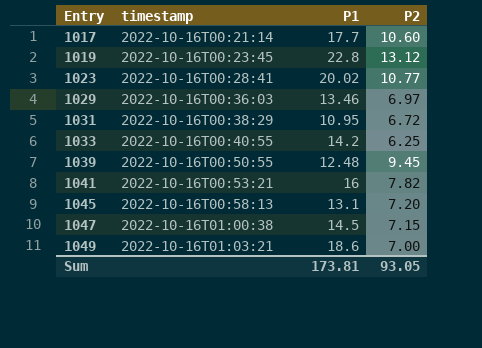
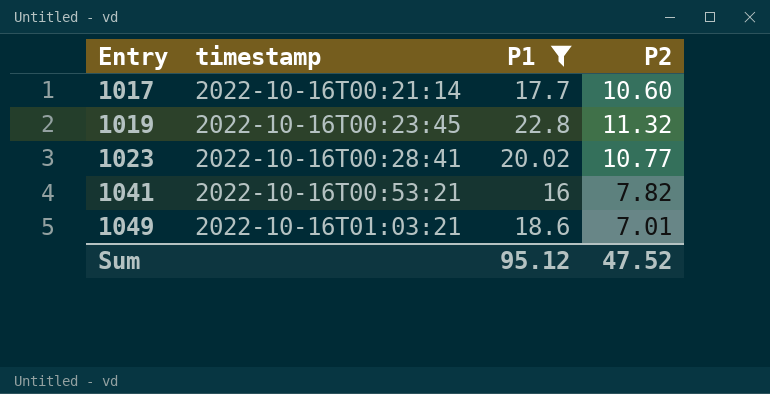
filter: none -> P1 >= 16
1019 | P2: 13.12 -> 11.32
1049 | P2: 7.00 -> 7.01
Sum | P1: 173.81 -> 95.12
Sum | P2: 93.05 -> 47.52

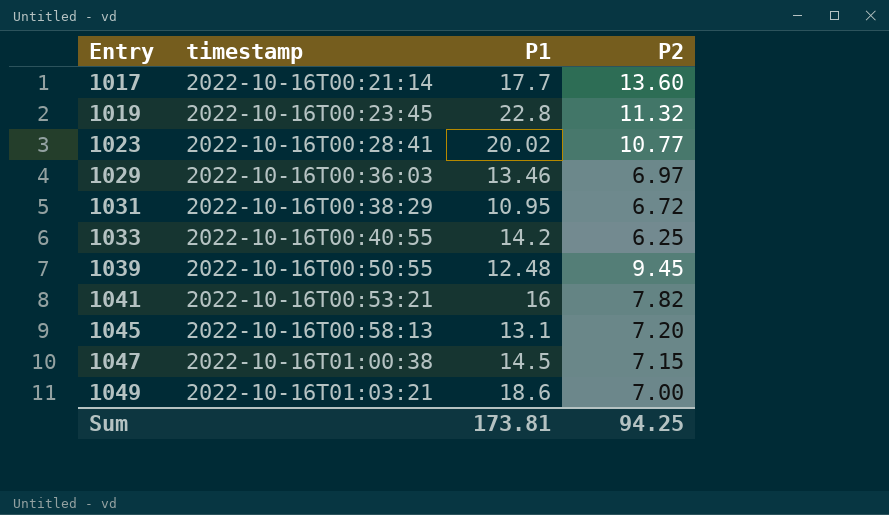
filter: P1 >= 16 -> none
1017 | P2: 10.60 -> 13.60
1049 | P2: 7.01 -> 7.00
Sum | P1: 95.12 -> 173.81
Sum | P2: 47.52 -> 94.25

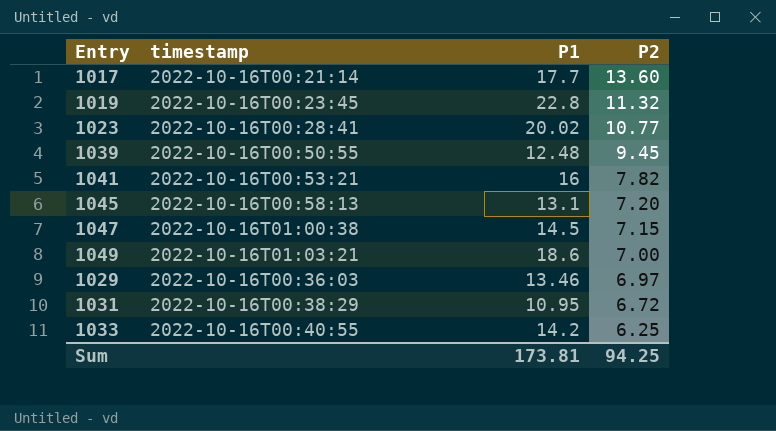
row order: Entry ascending -> P2 descending

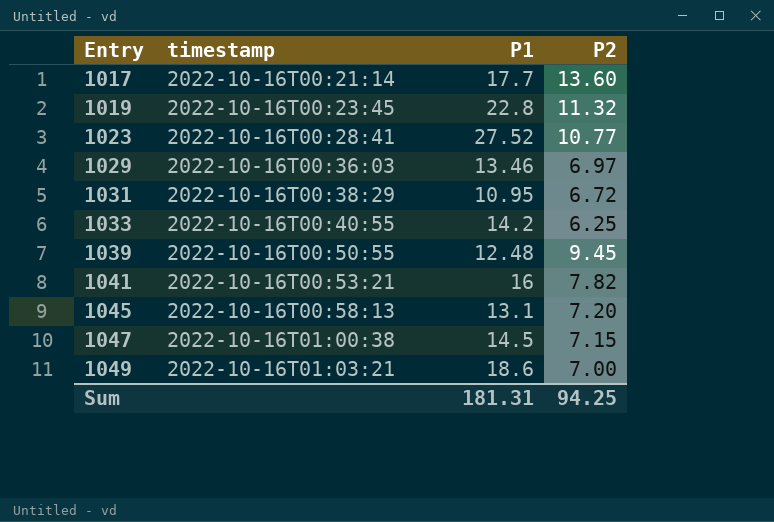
row order: P2 descending -> Entry ascending
1023 | P1: 20.02 -> 27.52
Sum | P1: 173.81 -> 181.31

